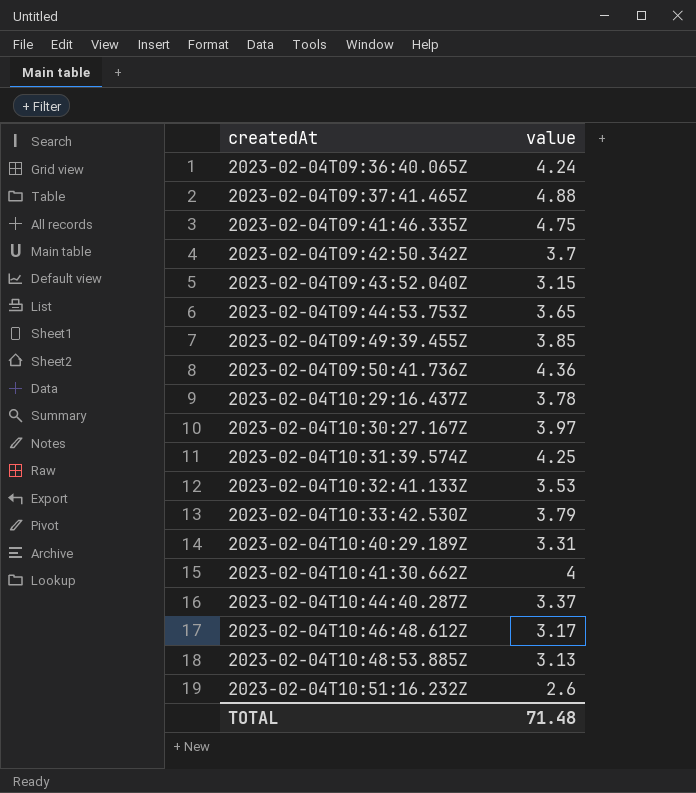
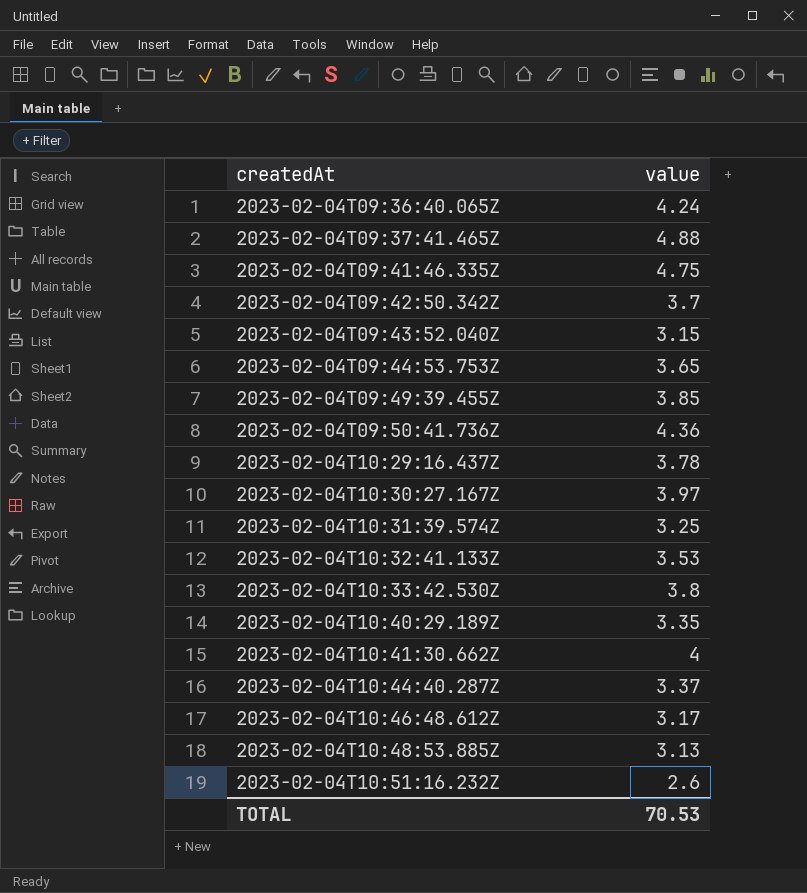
2023-02-04T10:31:39.574Z | value: 4.25 -> 3.25
2023-02-04T10:33:42.530Z | value: 3.79 -> 3.8
2023-02-04T10:40:29.189Z | value: 3.31 -> 3.35
TOTAL | value: 71.48 -> 70.53

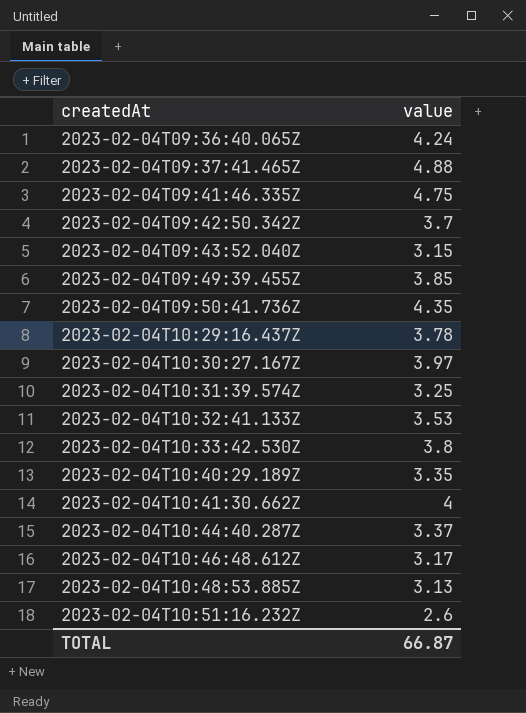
row 2023-02-04T09:44:53.753Z: 3.65 -> none
2023-02-04T09:50:41.736Z | value: 4.36 -> 4.35
TOTAL | value: 70.53 -> 66.87

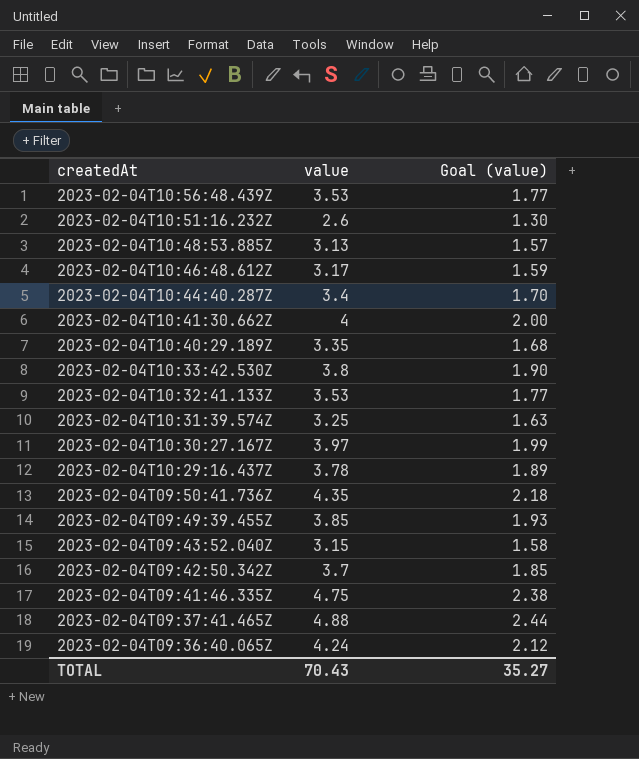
row order: createdAt ascending -> createdAt descending
column Goal (value) | formula: none -> [value] * 0.5
row 2023-02-04T10:56:48.439Z: none -> 3.53 | 1.77
2023-02-04T10:44:40.287Z | value: 3.37 -> 3.4
TOTAL | value: 66.87 -> 70.43

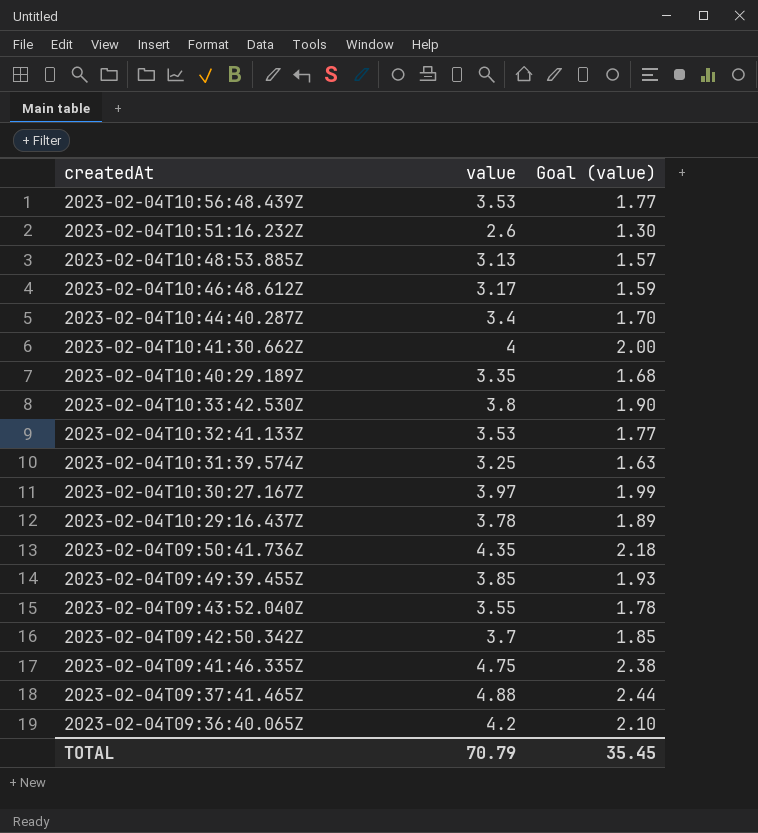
2023-02-04T09:43:52.040Z | value: 3.15 -> 3.55
2023-02-04T09:43:52.040Z | Goal (value): 1.58 -> 1.78
2023-02-04T09:36:40.065Z | value: 4.24 -> 4.2
2023-02-04T09:36:40.065Z | Goal (value): 2.12 -> 2.10
TOTAL | value: 70.43 -> 70.79
TOTAL | Goal (value): 35.27 -> 35.45

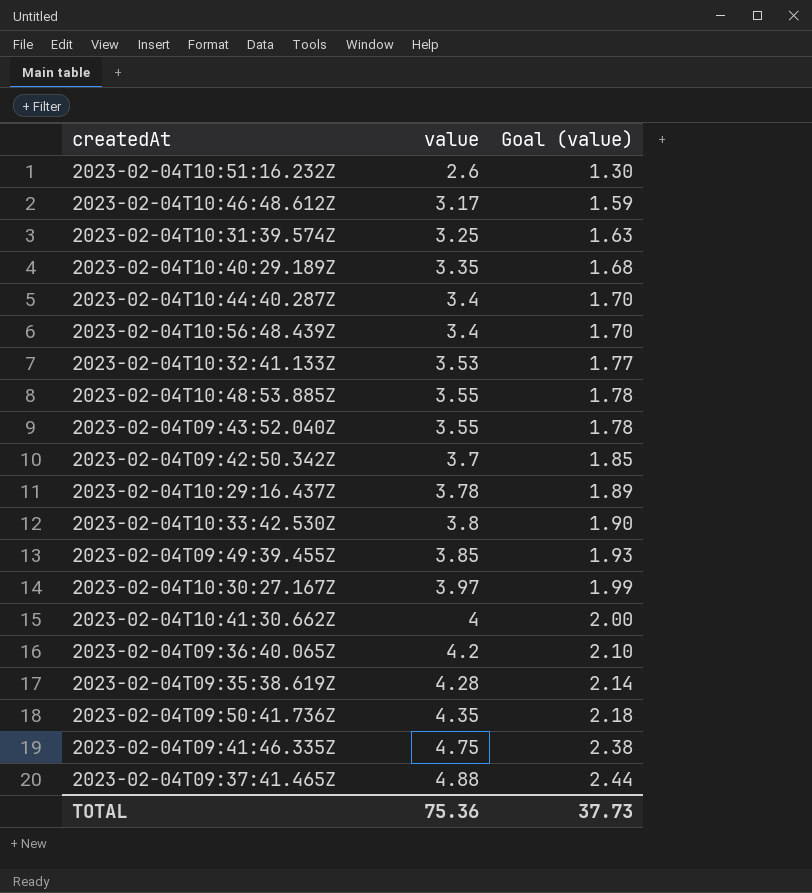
row order: createdAt descending -> value ascending
2023-02-04T10:56:48.439Z | value: 3.53 -> 3.4
2023-02-04T10:56:48.439Z | Goal (value): 1.77 -> 1.70
2023-02-04T10:48:53.885Z | value: 3.13 -> 3.55
2023-02-04T10:48:53.885Z | Goal (value): 1.57 -> 1.78
row 2023-02-04T09:35:38.619Z: none -> 4.28 | 2.14
TOTAL | value: 70.79 -> 75.36
TOTAL | Goal (value): 35.45 -> 37.73

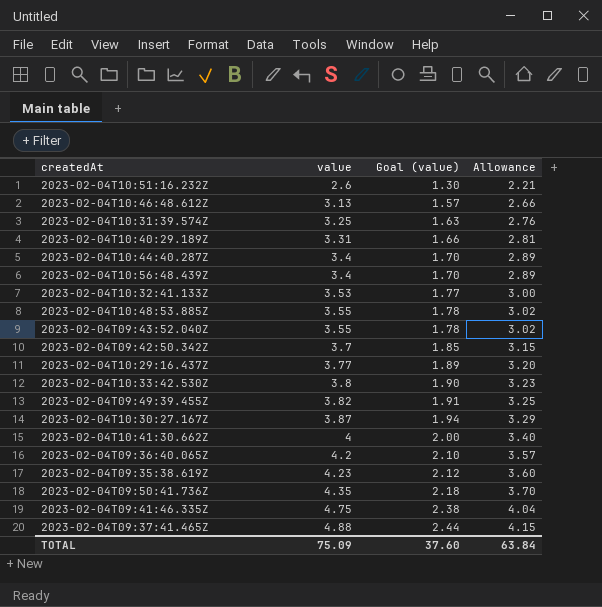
column Allowance | formula: none -> [value] * 0.85
2023-02-04T10:46:48.612Z | value: 3.17 -> 3.13
2023-02-04T10:46:48.612Z | Goal (value): 1.59 -> 1.57
2023-02-04T10:40:29.189Z | value: 3.35 -> 3.31
2023-02-04T10:40:29.189Z | Goal (value): 1.68 -> 1.66
2023-02-04T10:29:16.437Z | value: 3.78 -> 3.77
2023-02-04T09:49:39.455Z | value: 3.85 -> 3.82
2023-02-04T09:49:39.455Z | Goal (value): 1.93 -> 1.91
2023-02-04T10:30:27.167Z | value: 3.97 -> 3.87
2023-02-04T10:30:27.167Z | Goal (value): 1.99 -> 1.94
2023-02-04T09:35:38.619Z | value: 4.28 -> 4.23
2023-02-04T09:35:38.619Z | Goal (value): 2.14 -> 2.12
TOTAL | value: 75.36 -> 75.09
TOTAL | Goal (value): 37.73 -> 37.60

